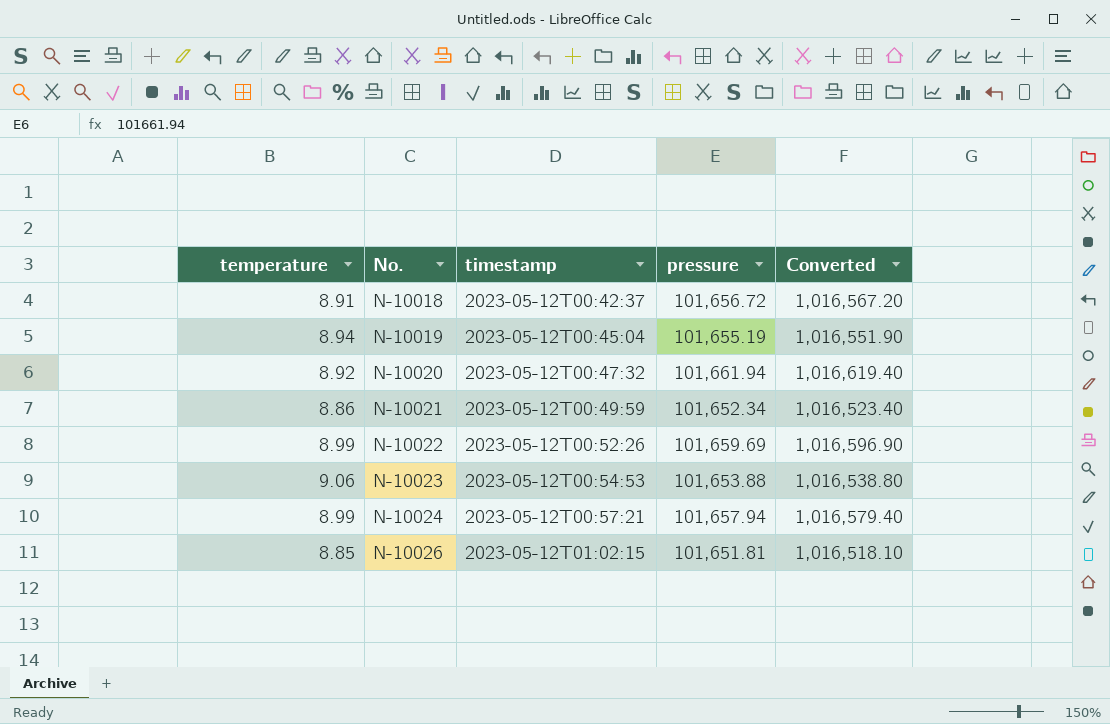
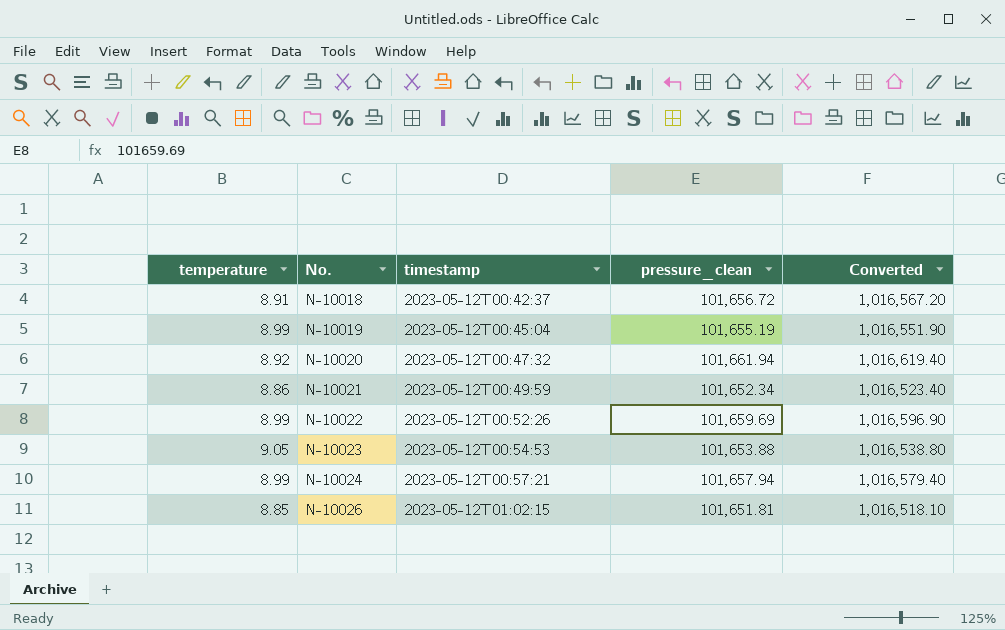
column name: pressure -> pressure_clean
N-10019 | temperature: 8.94 -> 8.99
N-10023 | temperature: 9.06 -> 9.05

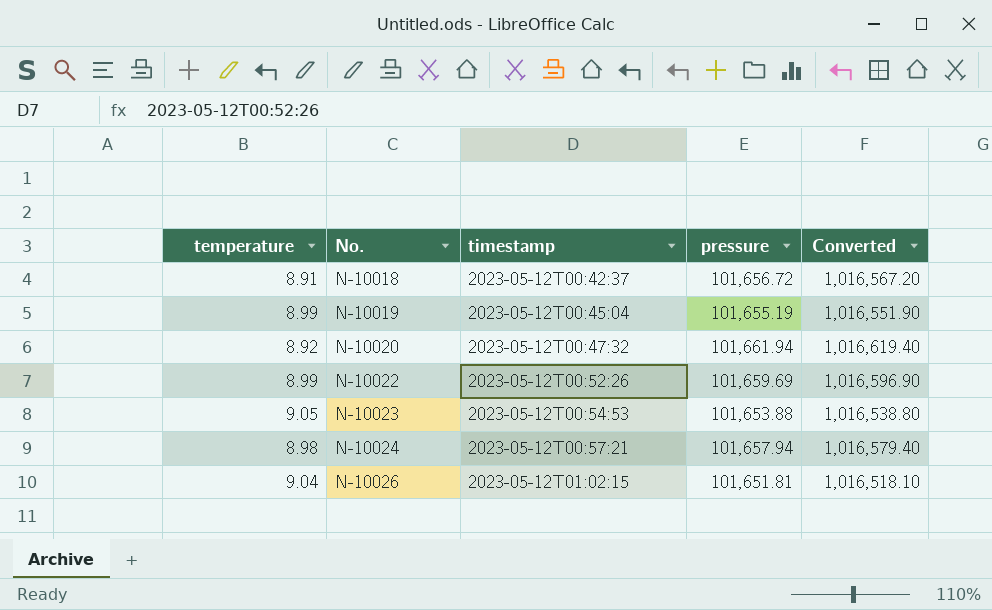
column name: pressure_clean -> pressure
row N-10021: 8.86 | 2023-05-12T00:49:59 | 101,652.34 | 1,016,523.40 -> none
N-10024 | temperature: 8.99 -> 8.98
N-10026 | temperature: 8.85 -> 9.04

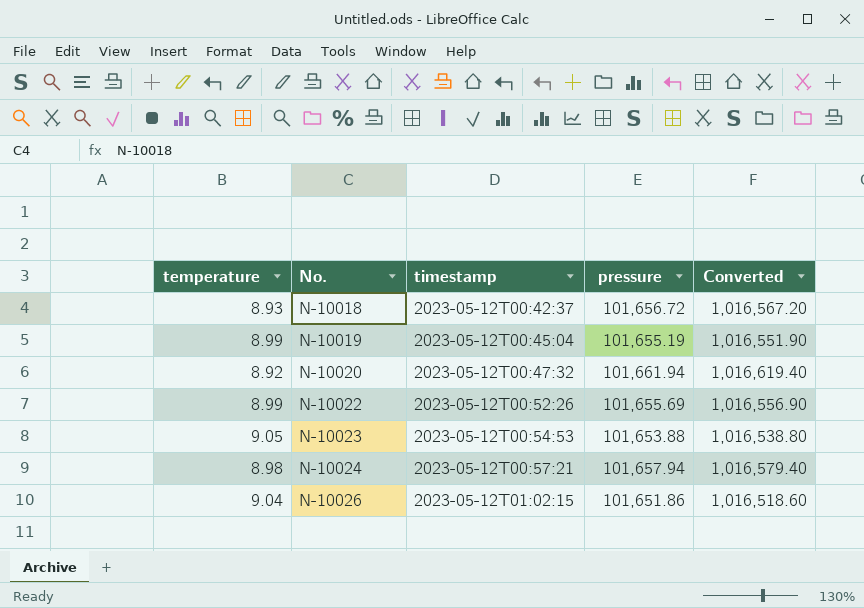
N-10018 | temperature: 8.91 -> 8.93
N-10022 | pressure: 101,659.69 -> 101,655.69
N-10022 | Converted: 1,016,596.90 -> 1,016,556.90
N-10026 | pressure: 101,651.81 -> 101,651.86
N-10026 | Converted: 1,016,518.10 -> 1,016,518.60

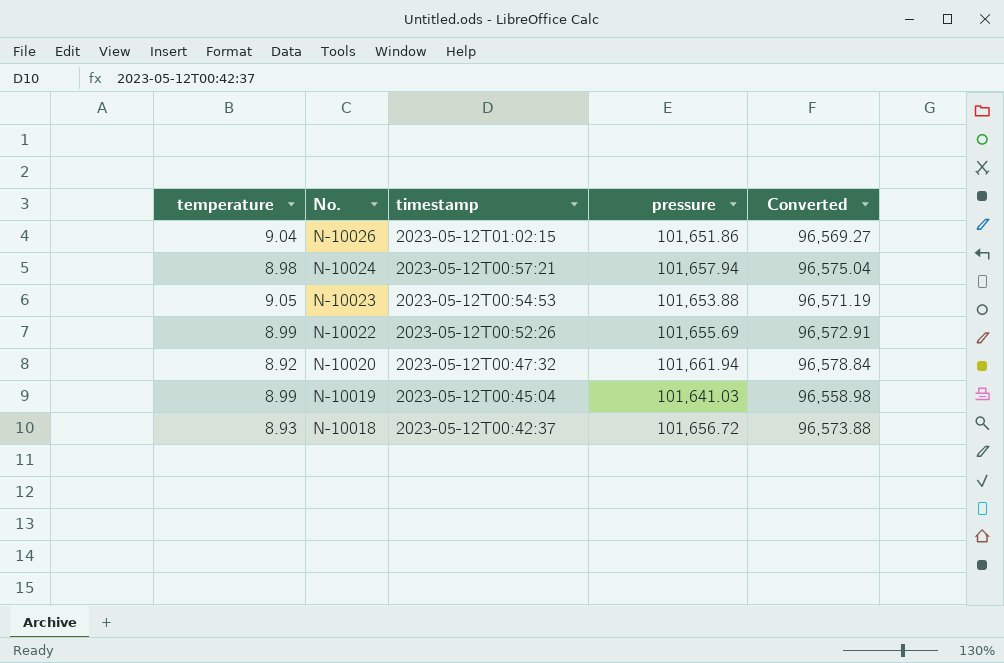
row order: No. ascending -> No. descending
column Converted | formula: [pressure] * 10 -> [pressure] * 0.95
N-10019 | pressure: 101,655.19 -> 101,641.03

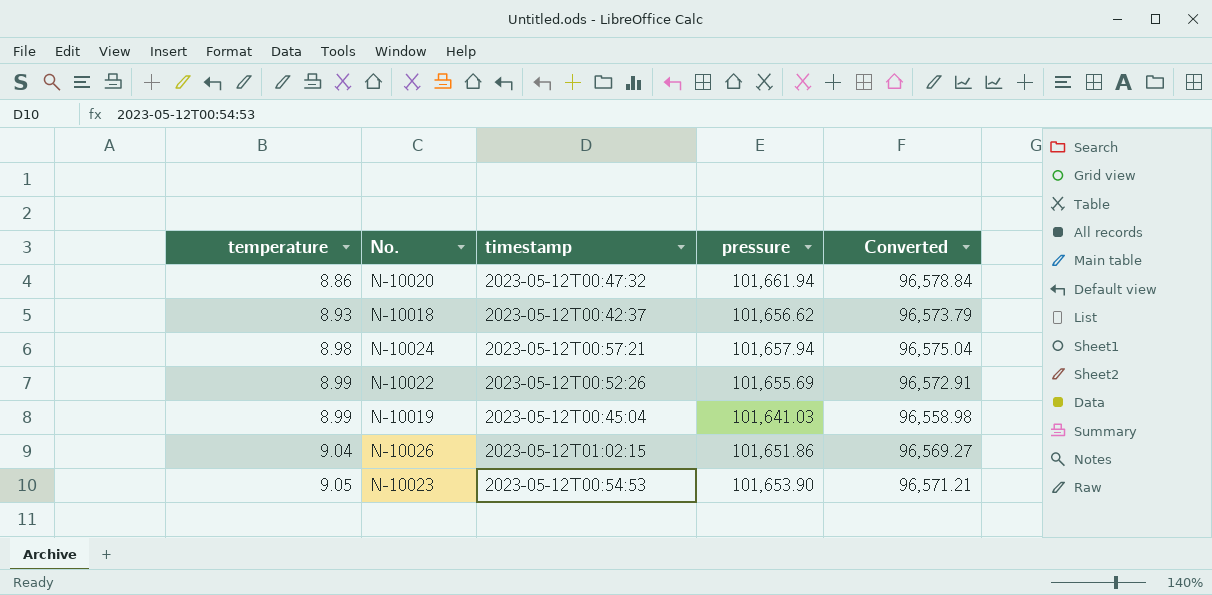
row order: No. descending -> temperature ascending
N-10020 | temperature: 8.92 -> 8.86
N-10018 | pressure: 101,656.72 -> 101,656.62
N-10018 | Converted: 96,573.88 -> 96,573.79
N-10023 | pressure: 101,653.88 -> 101,653.90
N-10023 | Converted: 96,571.19 -> 96,571.21

